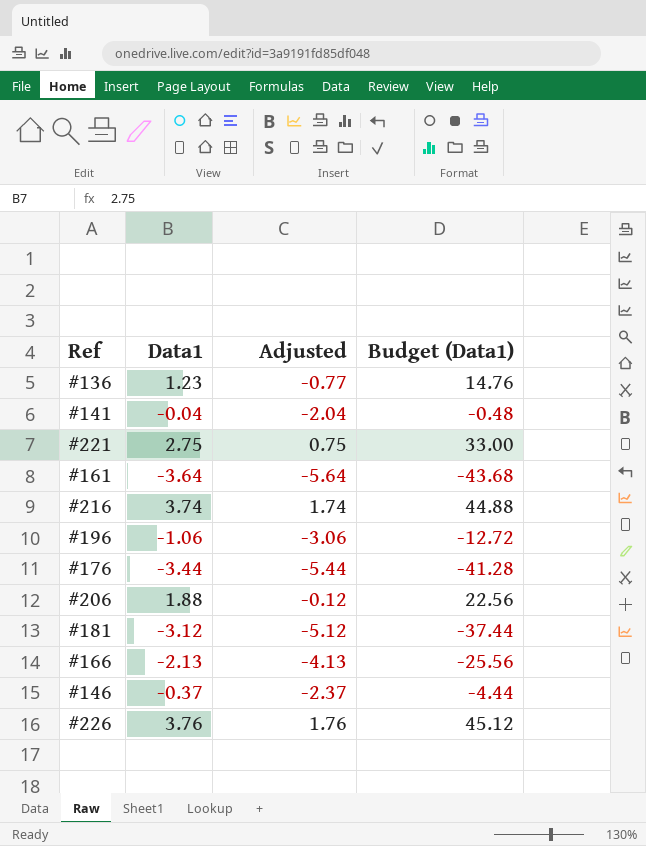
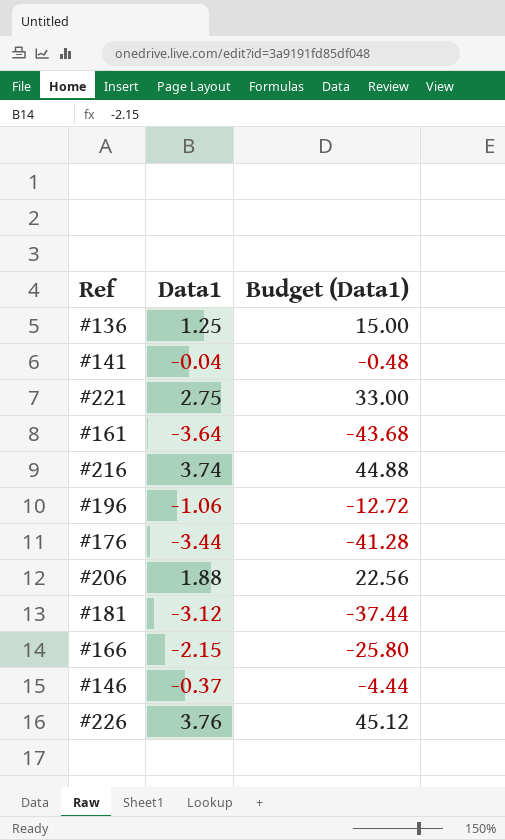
column Adjusted | formula: [Data1] - 2 -> none
#136 | Data1: 1.23 -> 1.25
#136 | Budget (Data1): 14.76 -> 15.00
#166 | Data1: -2.13 -> -2.15
#166 | Budget (Data1): -25.56 -> -25.80

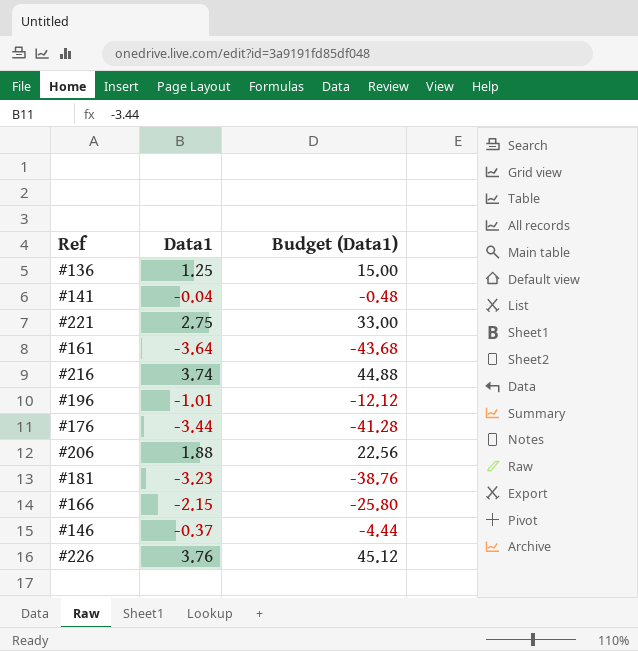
#196 | Data1: -1.06 -> -1.01
#196 | Budget (Data1): -12.72 -> -12.12
#181 | Data1: -3.12 -> -3.23
#181 | Budget (Data1): -37.44 -> -38.76

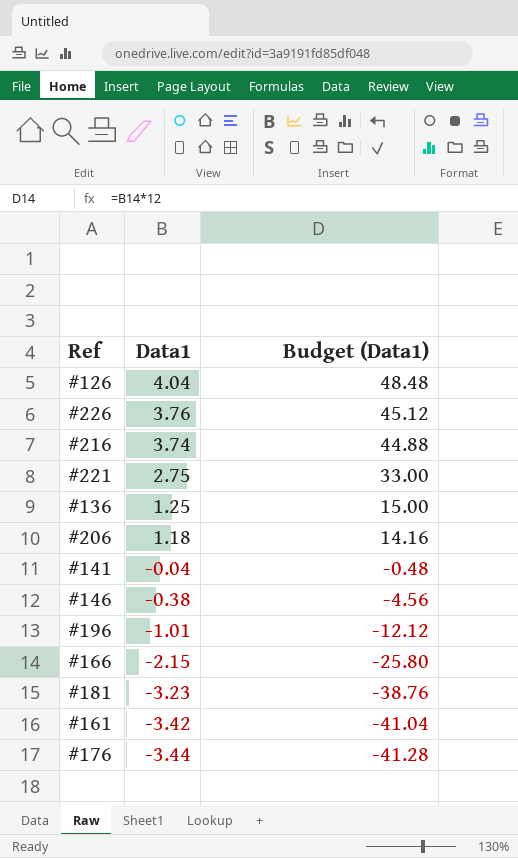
row order: none -> Data1 descending
row #126: none -> 4.04 | 48.48
#206 | Data1: 1.88 -> 1.18
#206 | Budget (Data1): 22.56 -> 14.16
#146 | Data1: -0.37 -> -0.38
#146 | Budget (Data1): -4.44 -> -4.56
#161 | Data1: -3.64 -> -3.42
#161 | Budget (Data1): -43.68 -> -41.04

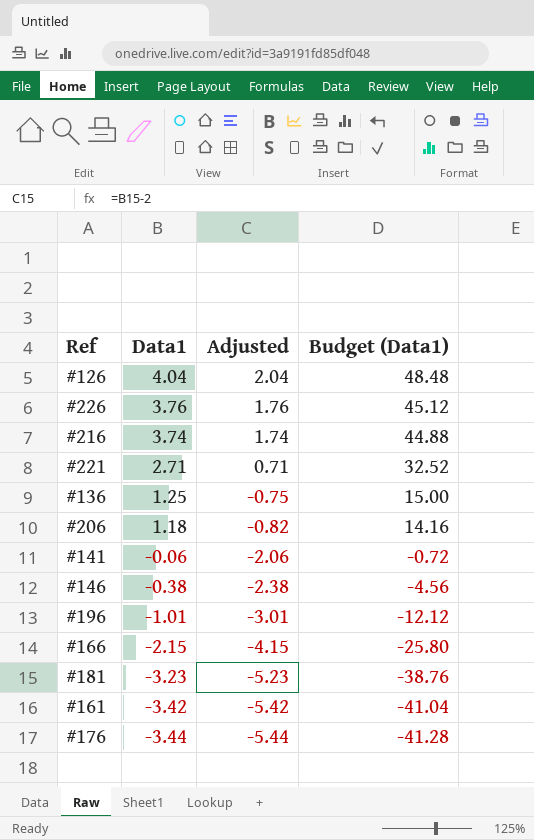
column Adjusted | formula: none -> [Data1] - 2
#221 | Data1: 2.75 -> 2.71
#221 | Budget (Data1): 33.00 -> 32.52
#141 | Data1: -0.04 -> -0.06
#141 | Budget (Data1): -0.48 -> -0.72

